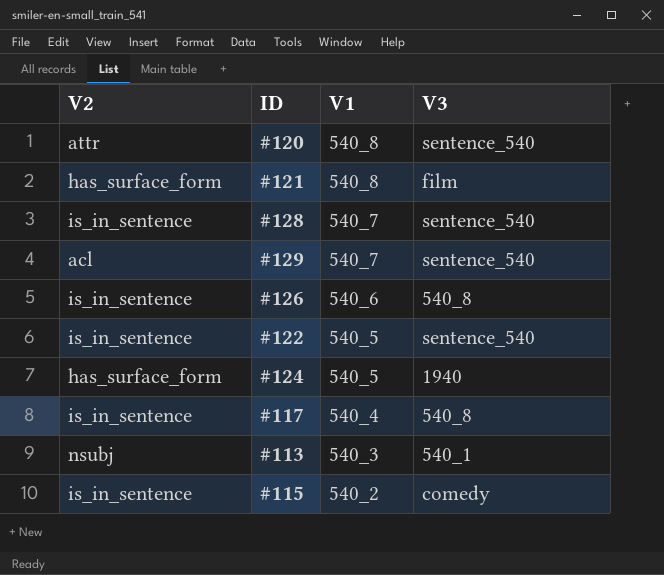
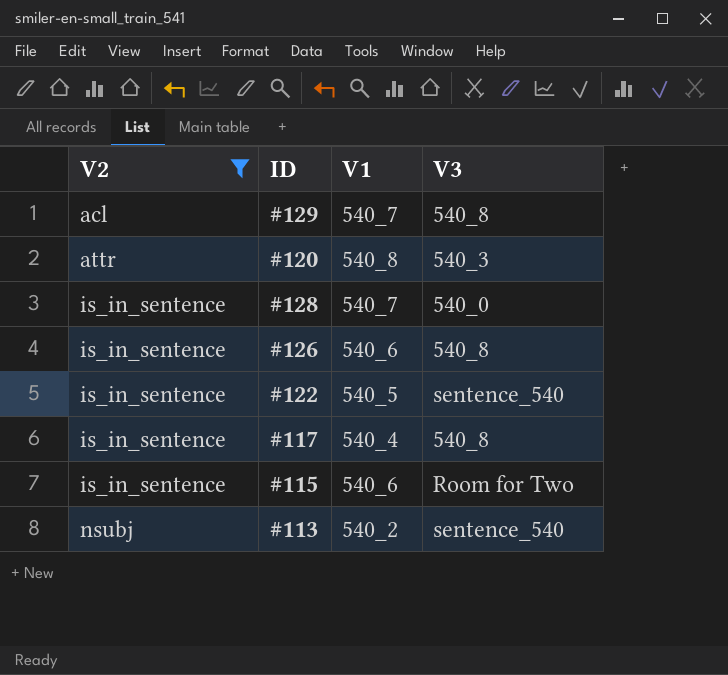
filter: none -> V2 != has_surface_form
row order: V1 descending -> V2 ascending
#129 | V3: sentence_540 -> 540_8
#120 | V3: sentence_540 -> 540_3
#128 | V3: sentence_540 -> 540_0
#115 | V1: 540_2 -> 540_6
#115 | V3: comedy -> Room for Two
#113 | V1: 540_3 -> 540_2
#113 | V3: 540_1 -> sentence_540

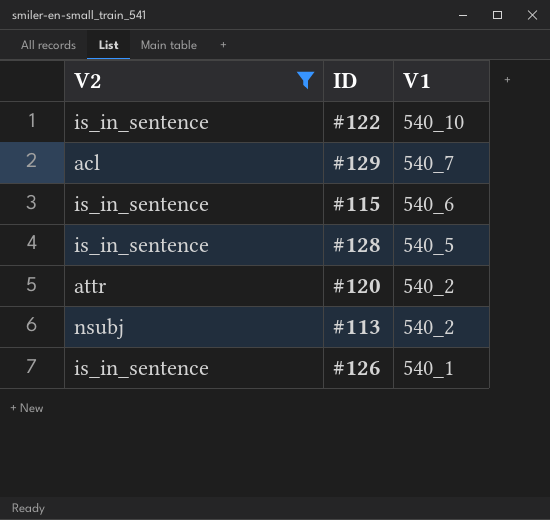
row order: V2 ascending -> V1 descending
column V3 | position: 4 -> none
row #117: is_in_sentence | 540_4 | 540_8 -> none
#122 | V1: 540_5 -> 540_10
#128 | V1: 540_7 -> 540_5
#120 | V1: 540_8 -> 540_2
#126 | V1: 540_6 -> 540_1

